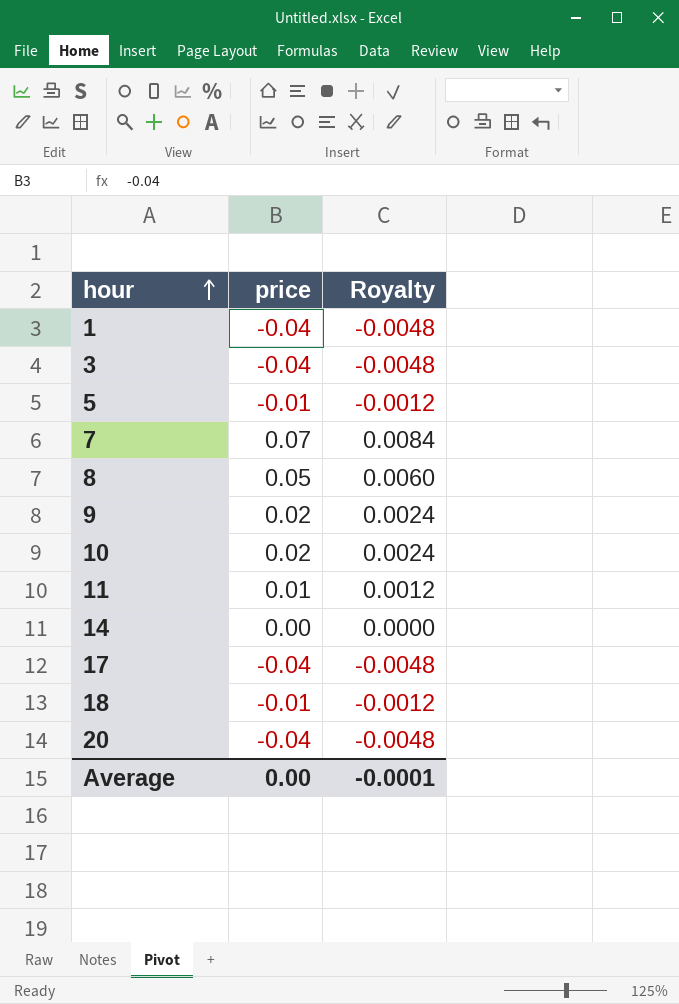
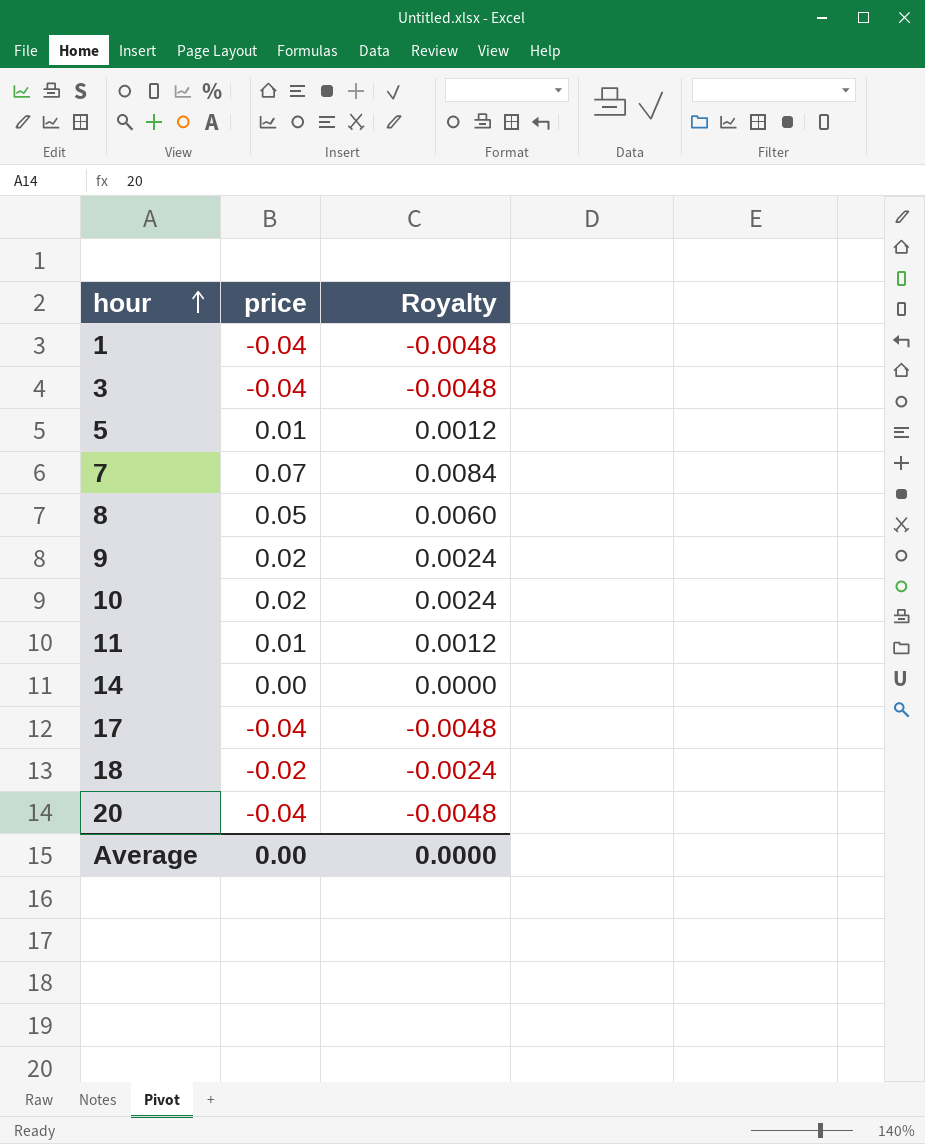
5 | price: -0.01 -> 0.01
5 | Royalty: -0.0012 -> 0.0012
18 | price: -0.01 -> -0.02
18 | Royalty: -0.0012 -> -0.0024
Average | Royalty: -0.0001 -> 0.0000

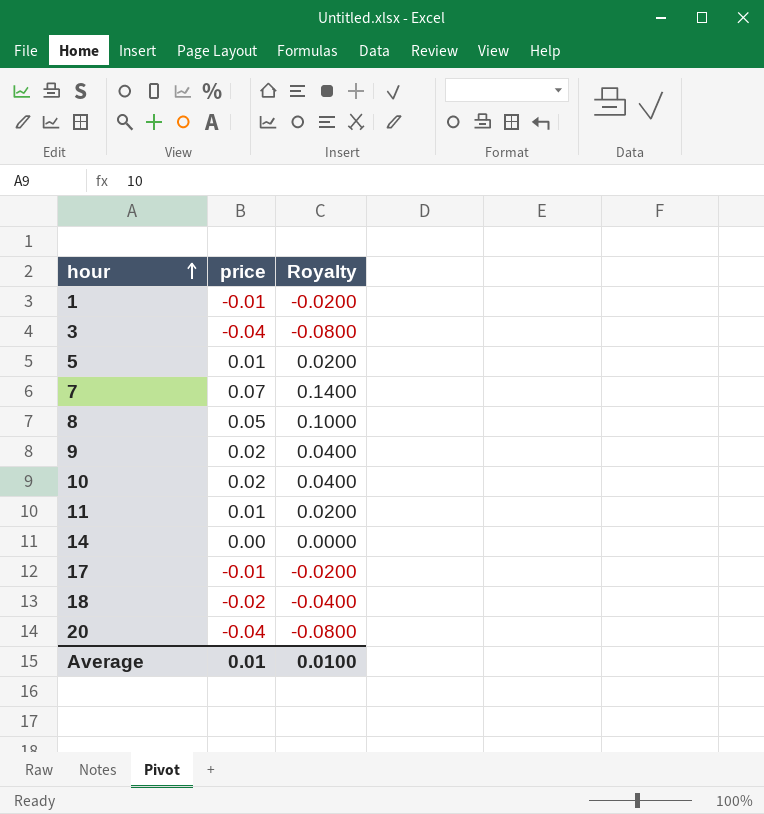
column Royalty | formula: [price] * 0.12 -> [price] * 2
1 | price: -0.04 -> -0.01
17 | price: -0.04 -> -0.01
Average | price: 0.00 -> 0.01
Average | Royalty: 0.0000 -> 0.0100

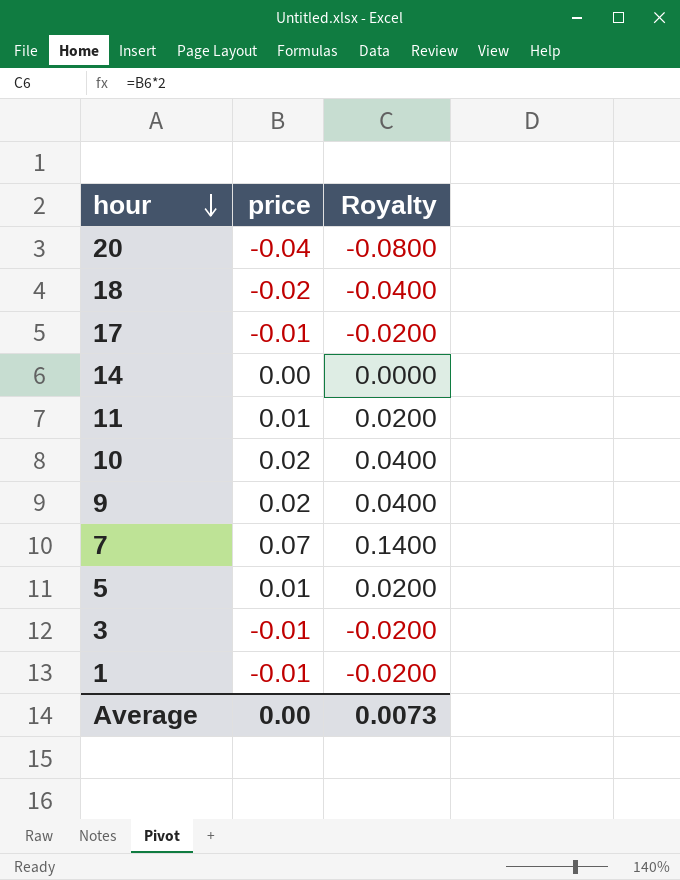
row order: hour ascending -> hour descending
row 8: 0.05 | 0.1000 -> none
3 | price: -0.04 -> -0.01
3 | Royalty: -0.0800 -> -0.0200
Average | price: 0.01 -> 0.00
Average | Royalty: 0.0100 -> 0.0073

